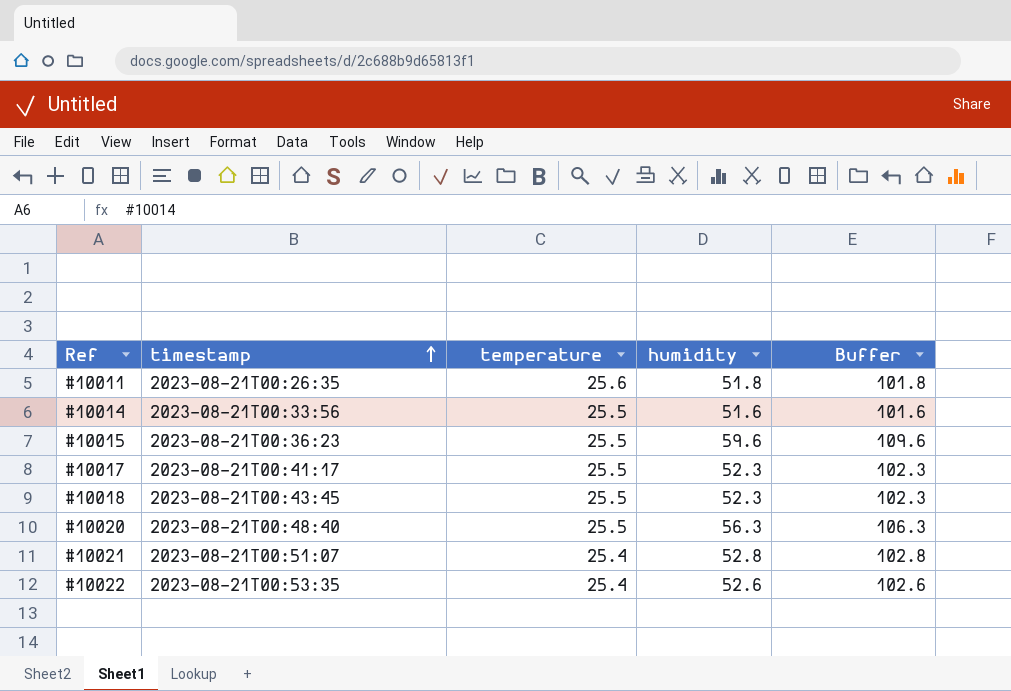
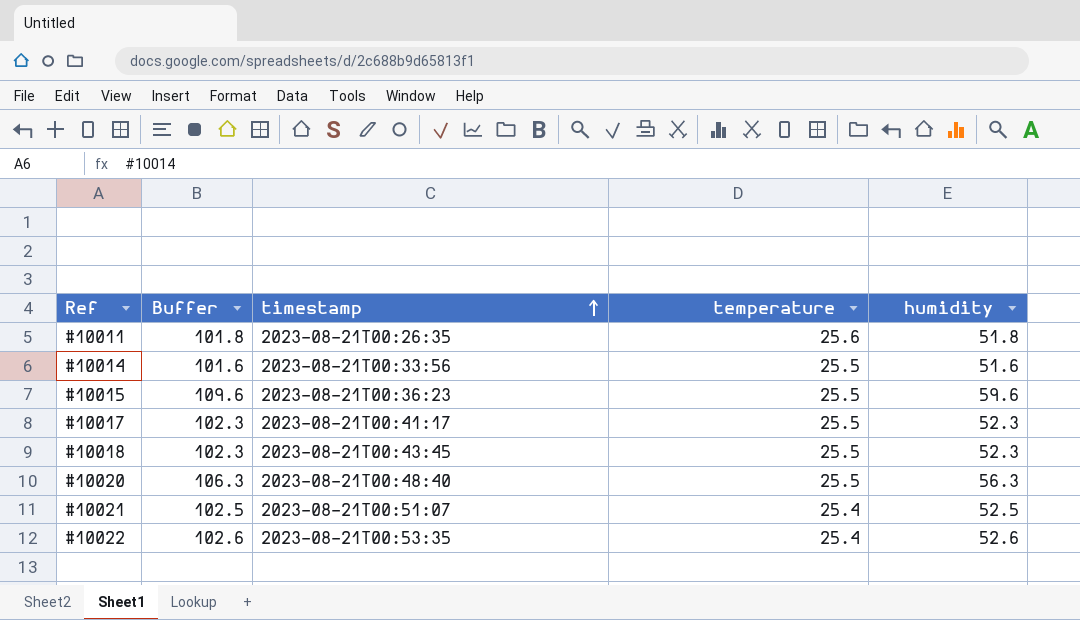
column Buffer | position: 5 -> 2
#10021 | Buffer: 102.8 -> 102.5
#10021 | humidity: 52.8 -> 52.5

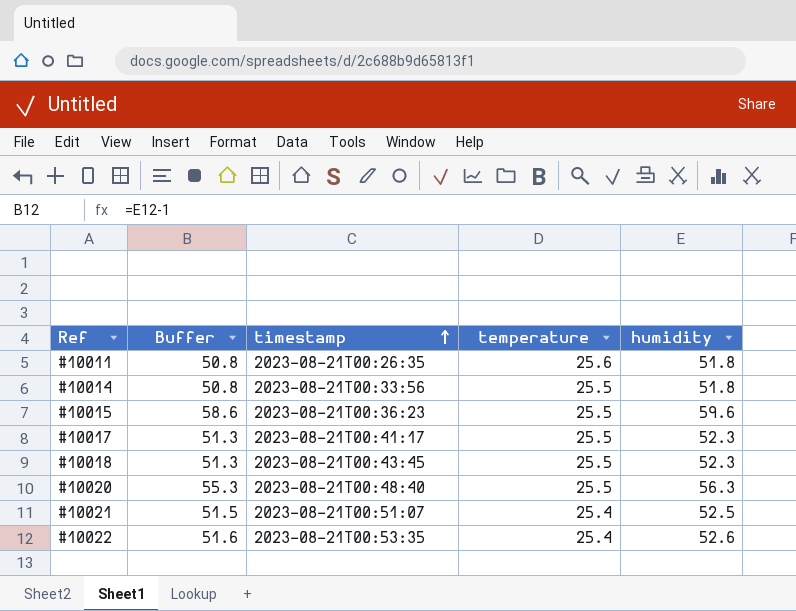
column Buffer | formula: [humidity] + 50 -> [humidity] - 1
#10014 | humidity: 51.6 -> 51.8

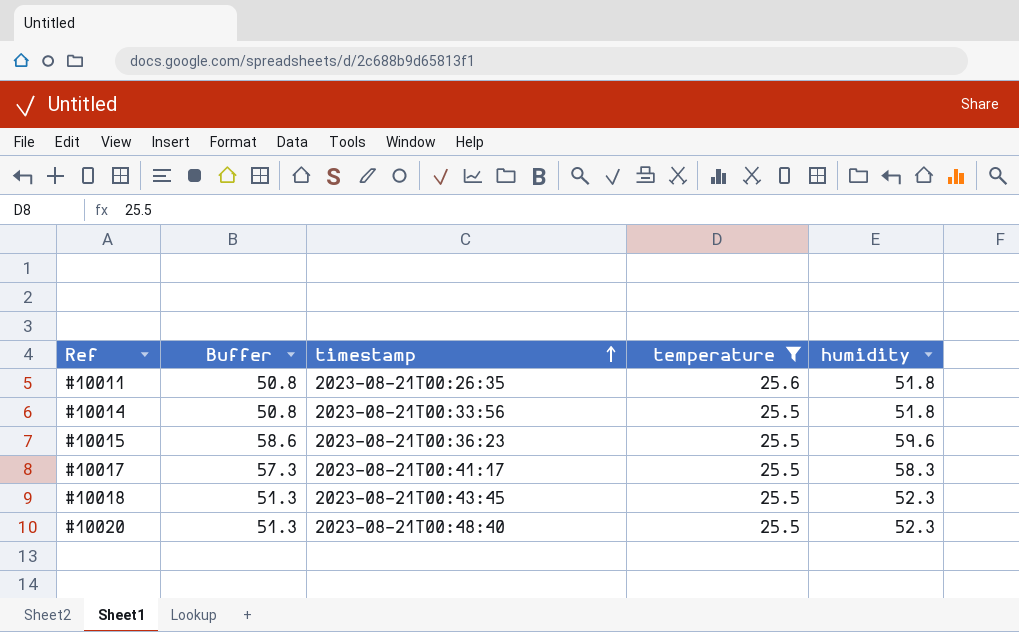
filter: none -> temperature != 25.4
#10017 | Buffer: 51.3 -> 57.3
#10017 | humidity: 52.3 -> 58.3
#10020 | Buffer: 55.3 -> 51.3
#10020 | humidity: 56.3 -> 52.3

